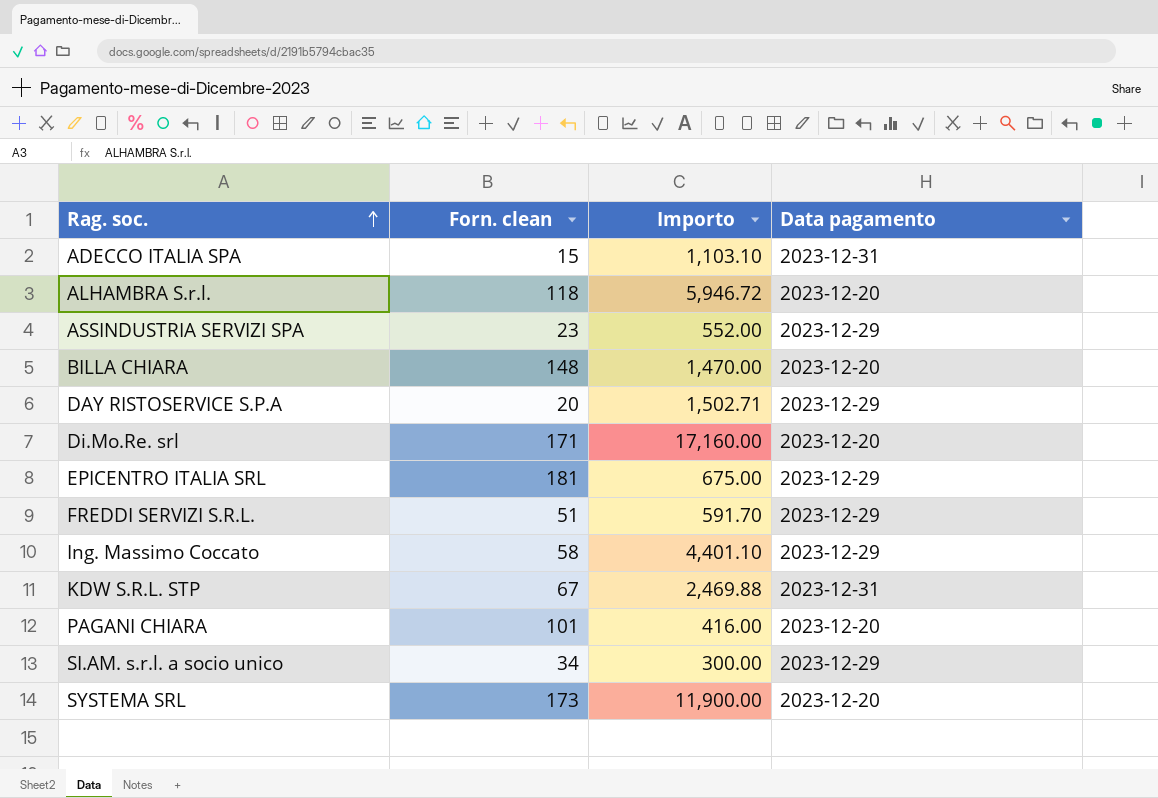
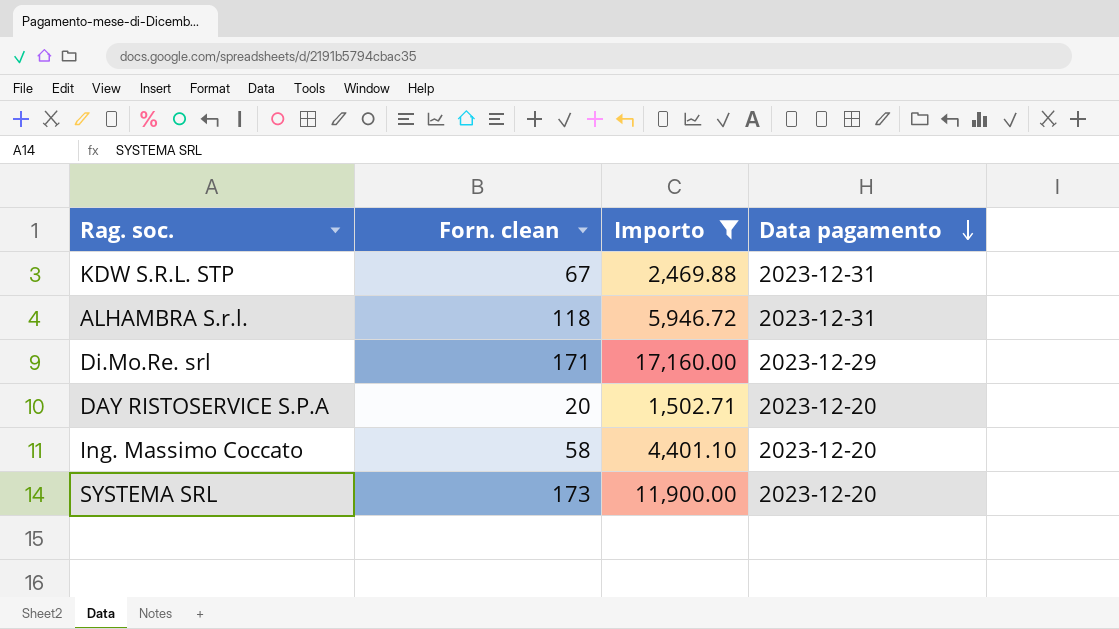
filter: none -> Importo >= 1,502.71
row order: Rag. soc. ascending -> Data pagamento descending
ALHAMBRA S.r.l. | Data pagamento: 2023-12-20 -> 2023-12-31
Di.Mo.Re. srl | Data pagamento: 2023-12-20 -> 2023-12-29
DAY RISTOSERVICE S.P.A | Data pagamento: 2023-12-29 -> 2023-12-20
Ing. Massimo Coccato | Data pagamento: 2023-12-29 -> 2023-12-20

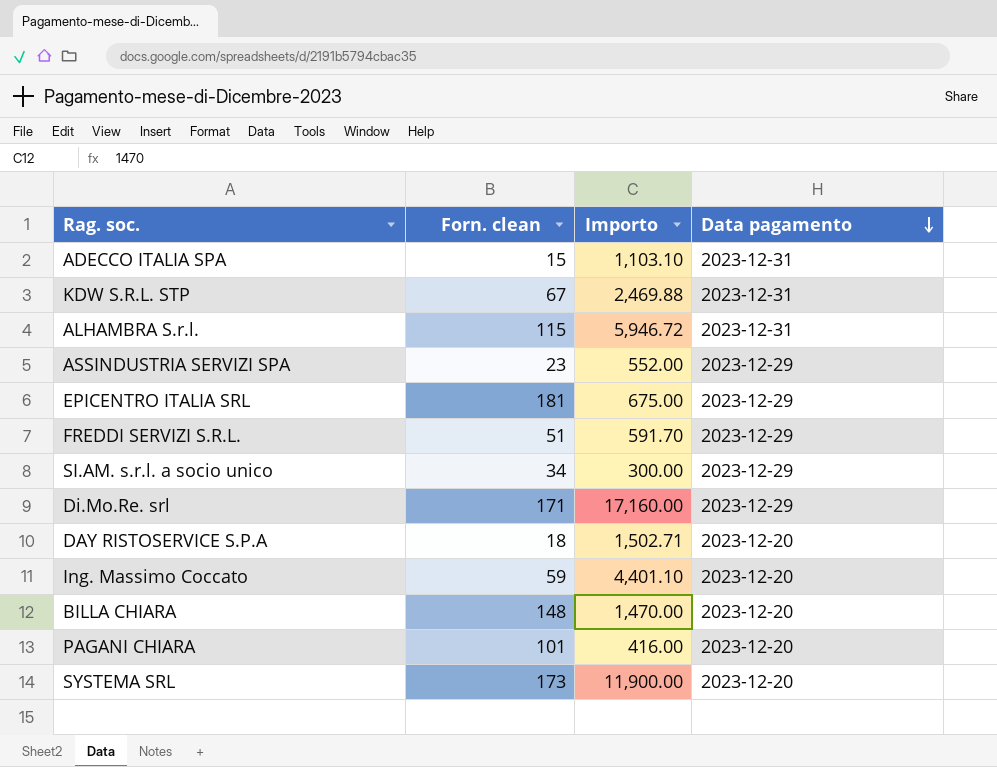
filter: Importo >= 1,502.71 -> none
ALHAMBRA S.r.l. | Forn. clean: 118 -> 115
DAY RISTOSERVICE S.P.A | Forn. clean: 20 -> 18
Ing. Massimo Coccato | Forn. clean: 58 -> 59

